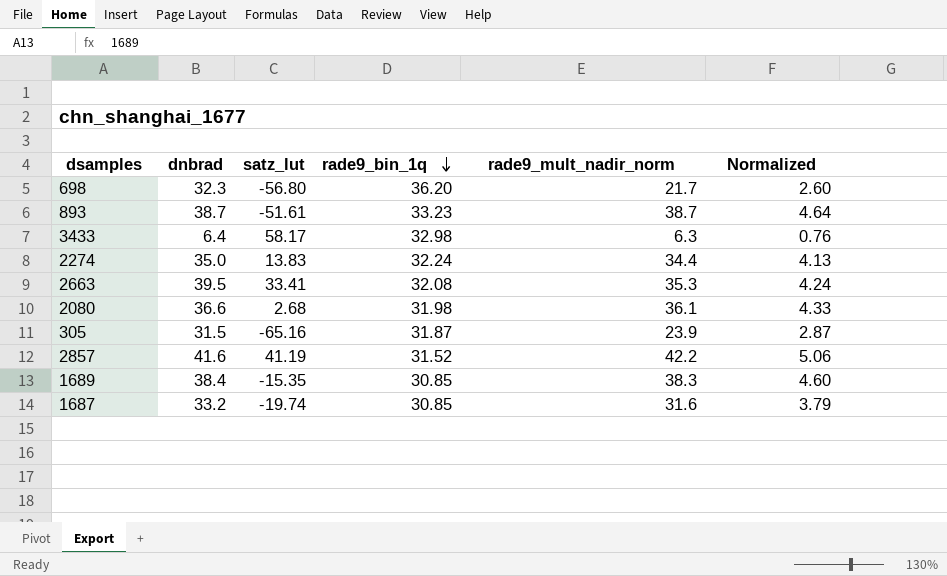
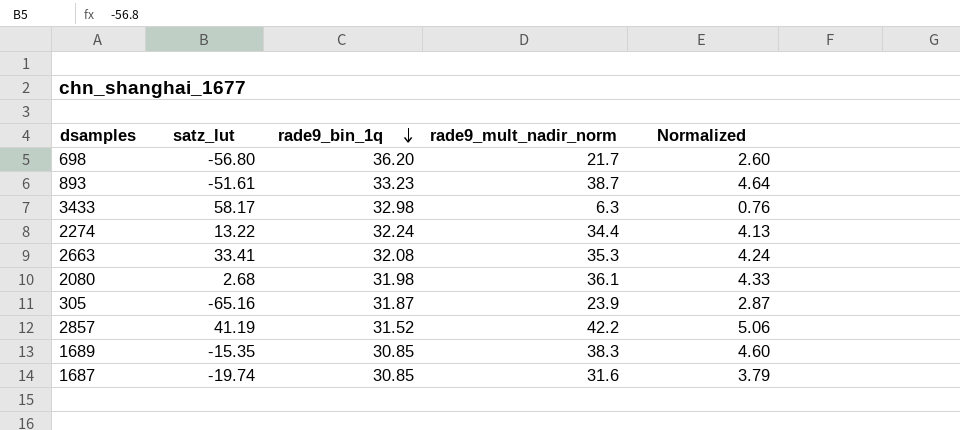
column dnbrad | position: 2 -> none
2274 | satz_lut: 13.83 -> 13.22

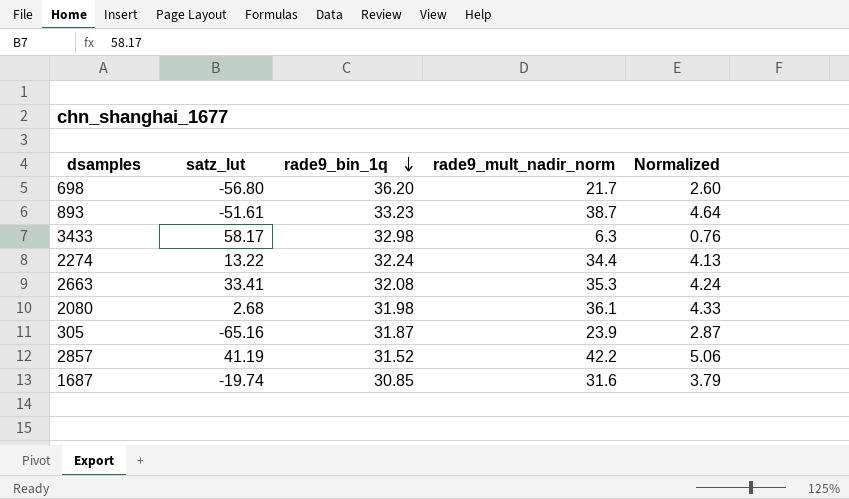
row 1689: -15.35 | 30.85 | 38.3 | 4.60 -> none

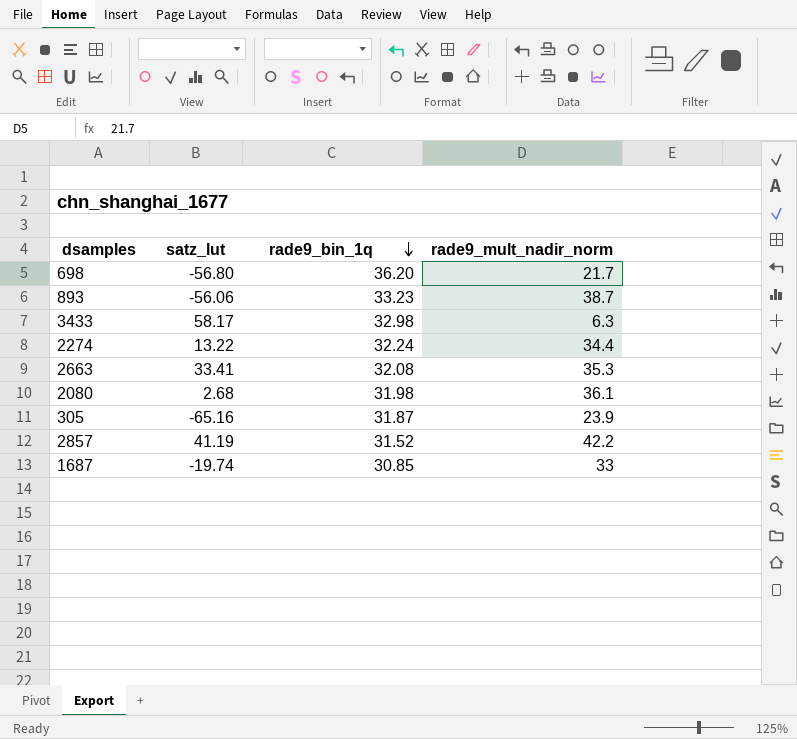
column Normalized | formula: [rade9_mult_nadir_norm] * 0.12 -> none
893 | satz_lut: -51.61 -> -56.06
1687 | rade9_mult_nadir_norm: 31.6 -> 33

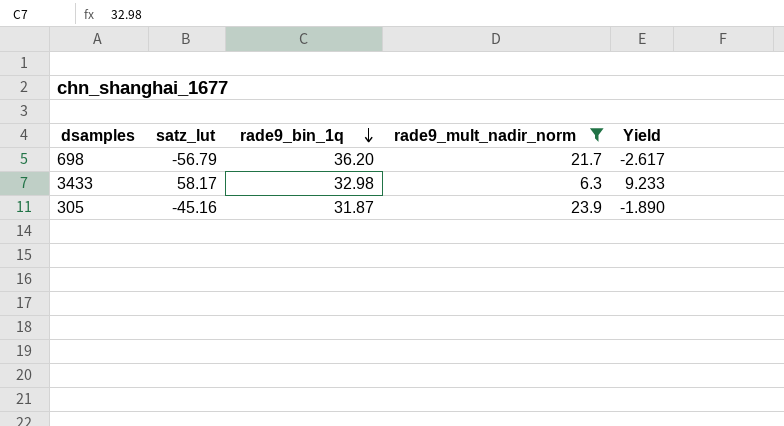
filter: none -> rade9_mult_nadir_norm <= 23.9
column Yield | formula: none -> [satz_lut] / [rade9_mult_nadir_norm]
698 | satz_lut: -56.80 -> -56.79
305 | satz_lut: -65.16 -> -45.16

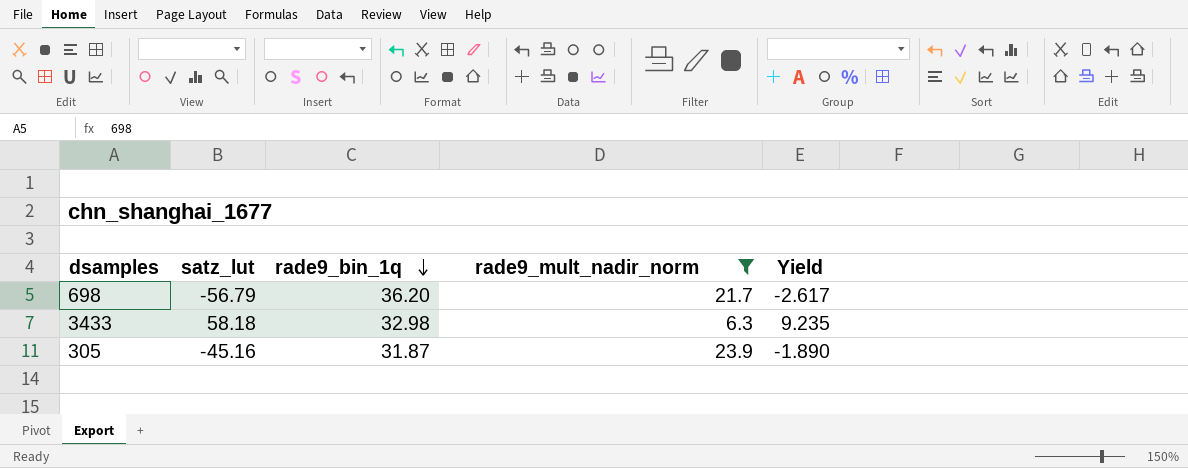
3433 | satz_lut: 58.17 -> 58.18
3433 | Yield: 9.233 -> 9.235

